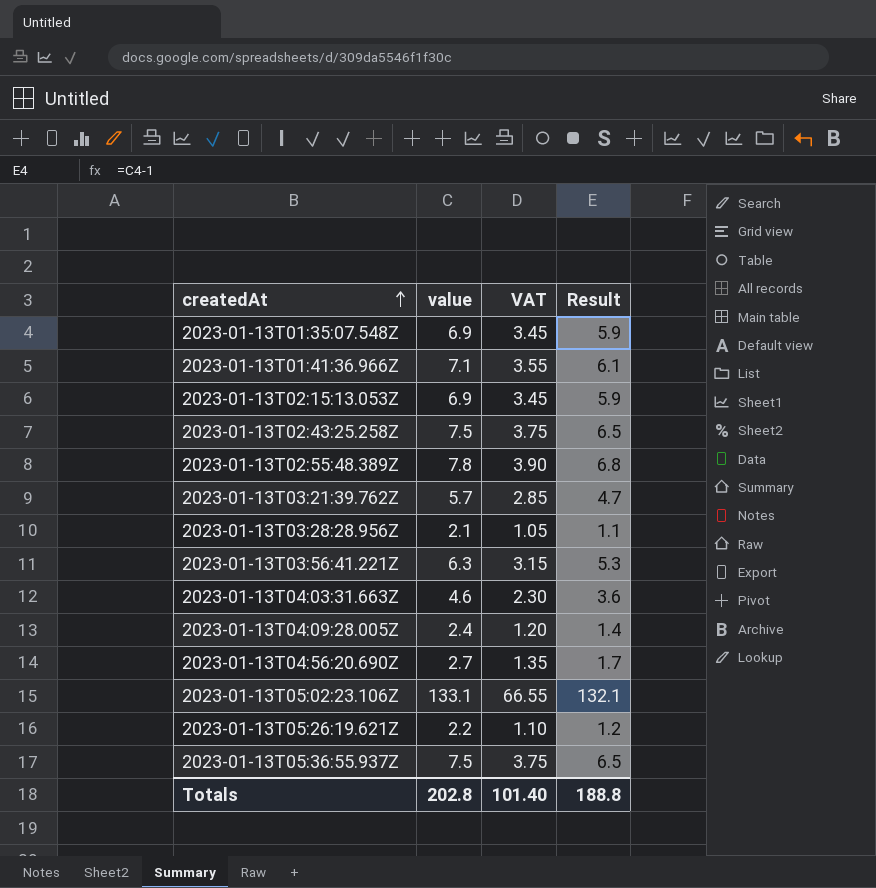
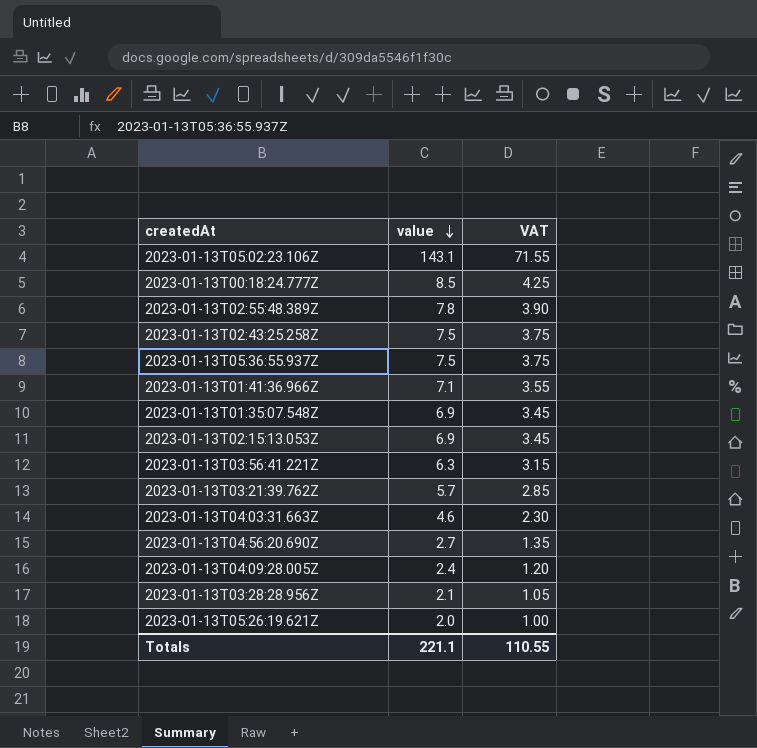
row order: createdAt ascending -> value descending
column Result | formula: [value] - 1 -> none
2023-01-13T05:02:23.106Z | value: 133.1 -> 143.1
2023-01-13T05:02:23.106Z | VAT: 66.55 -> 71.55
row 2023-01-13T00:18:24.777Z: none -> 8.5 | 4.25
2023-01-13T05:26:19.621Z | value: 2.2 -> 2.0
2023-01-13T05:26:19.621Z | VAT: 1.10 -> 1.00
Totals | value: 202.8 -> 221.1
Totals | VAT: 101.40 -> 110.55

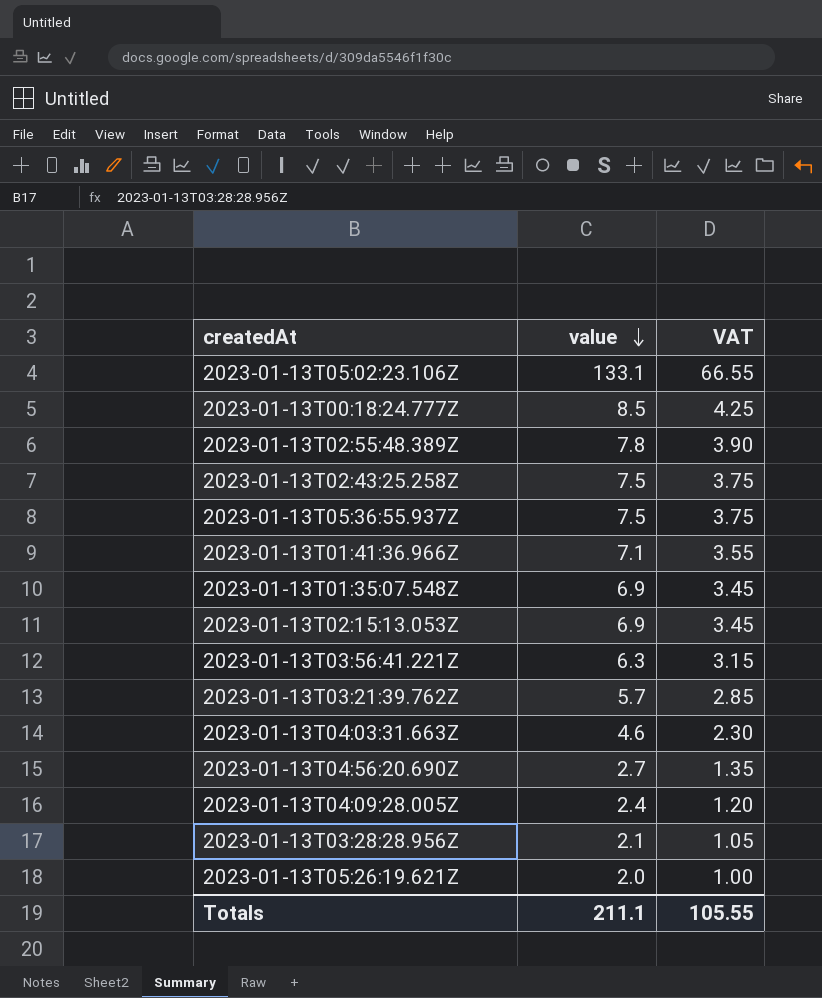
2023-01-13T05:02:23.106Z | value: 143.1 -> 133.1
2023-01-13T05:02:23.106Z | VAT: 71.55 -> 66.55
Totals | value: 221.1 -> 211.1
Totals | VAT: 110.55 -> 105.55

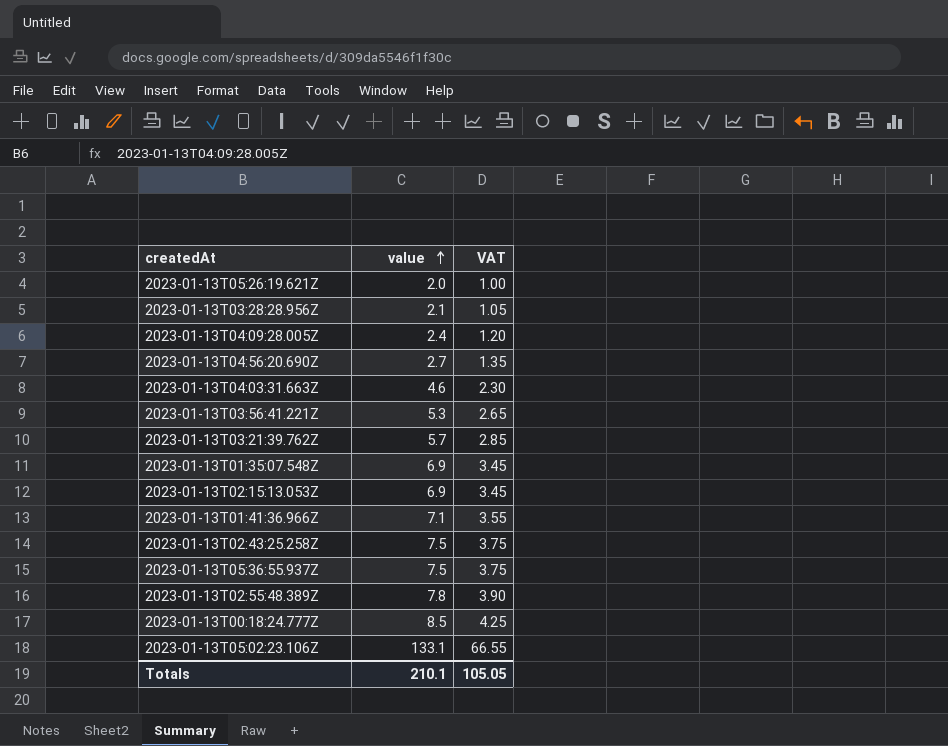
row order: value descending -> value ascending
2023-01-13T03:56:41.221Z | value: 6.3 -> 5.3
2023-01-13T03:56:41.221Z | VAT: 3.15 -> 2.65
Totals | value: 211.1 -> 210.1
Totals | VAT: 105.55 -> 105.05

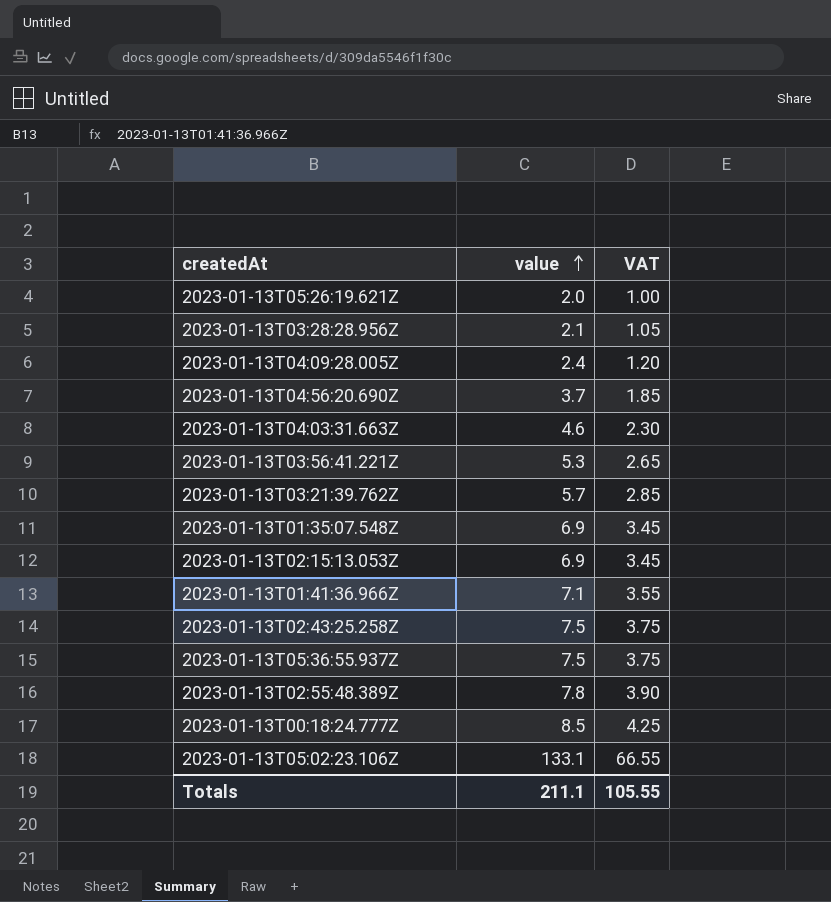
2023-01-13T04:56:20.690Z | value: 2.7 -> 3.7
2023-01-13T04:56:20.690Z | VAT: 1.35 -> 1.85
Totals | value: 210.1 -> 211.1
Totals | VAT: 105.05 -> 105.55

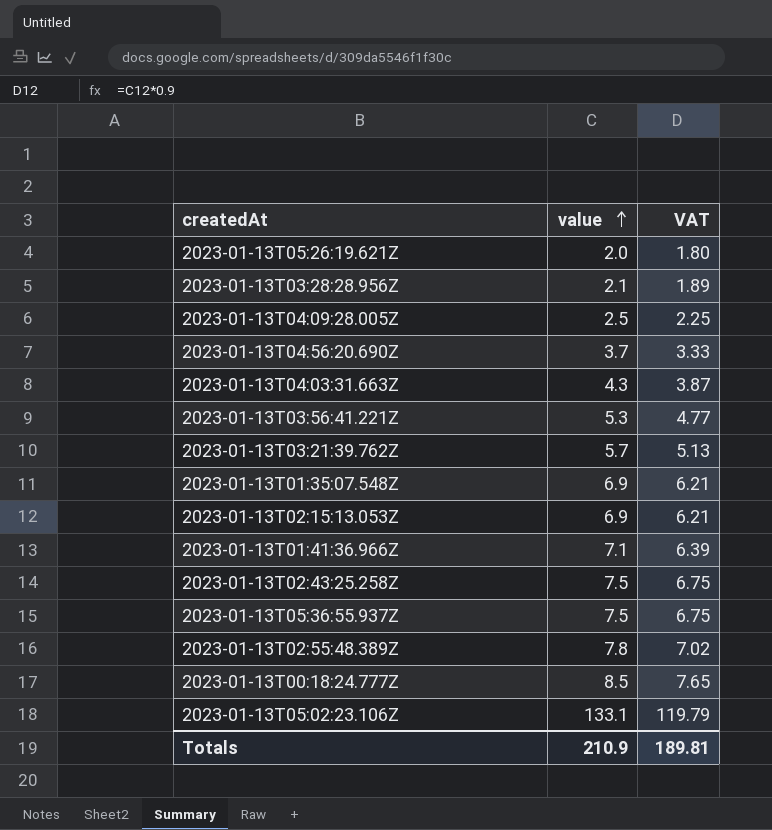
column VAT | formula: [value] * 0.5 -> [value] * 0.9
2023-01-13T04:09:28.005Z | value: 2.4 -> 2.5
2023-01-13T04:03:31.663Z | value: 4.6 -> 4.3
Totals | value: 211.1 -> 210.9
Totals | VAT: 105.55 -> 189.81

